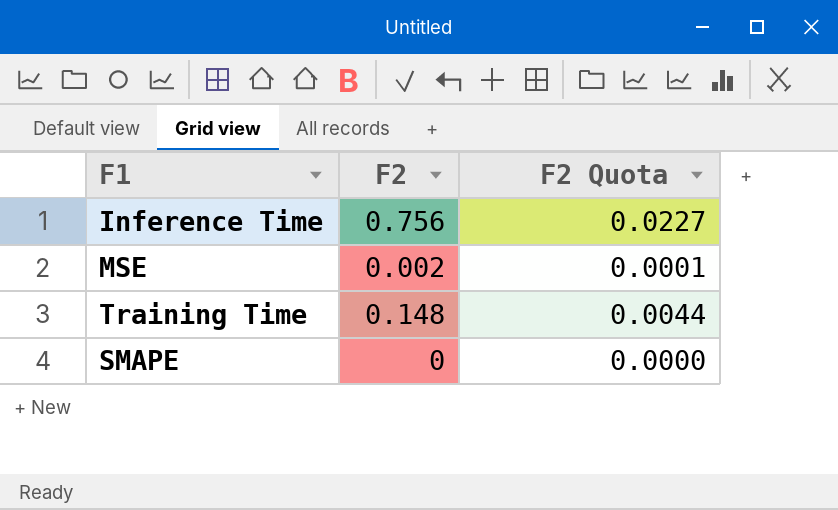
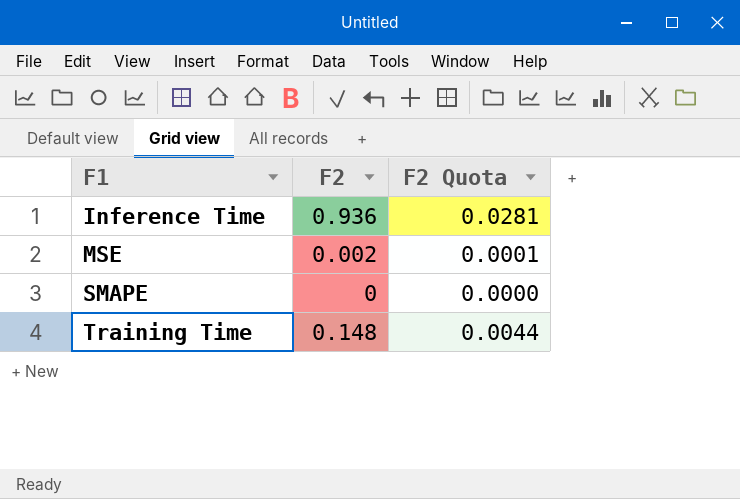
row order: none -> F1 ascending
Inference Time | F2: 0.756 -> 0.936
Inference Time | F2 Quota: 0.0227 -> 0.0281

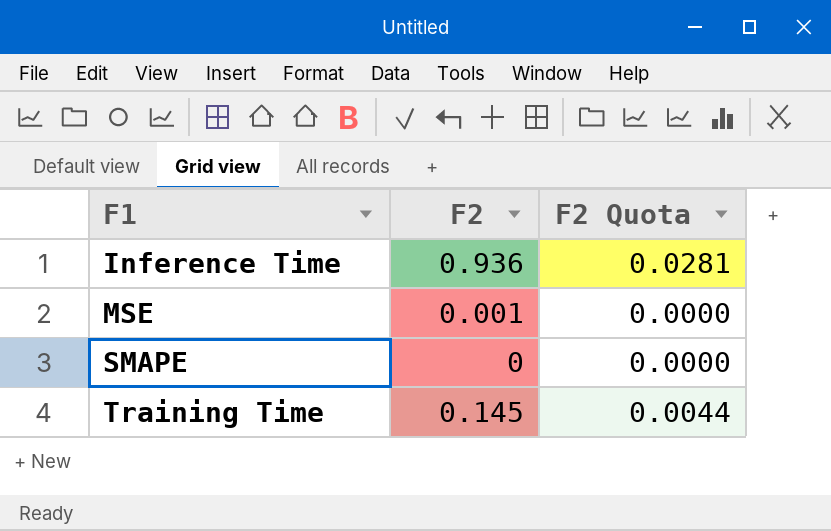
MSE | F2: 0.002 -> 0.001
MSE | F2 Quota: 0.0001 -> 0.0000
Training Time | F2: 0.148 -> 0.145

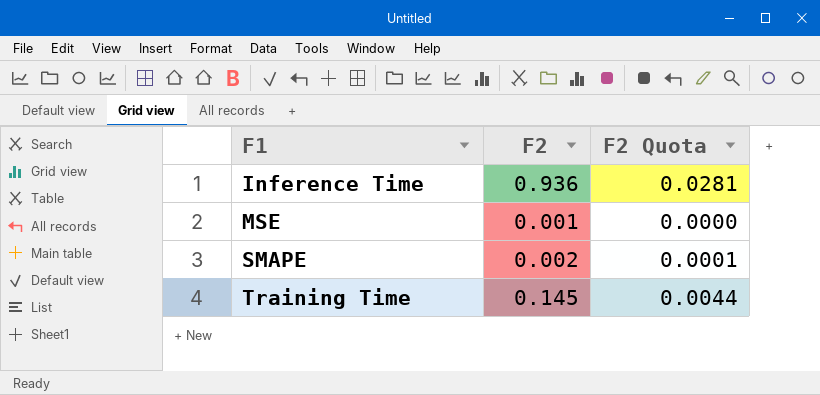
SMAPE | F2: 0 -> 0.002
SMAPE | F2 Quota: 0.0000 -> 0.0001

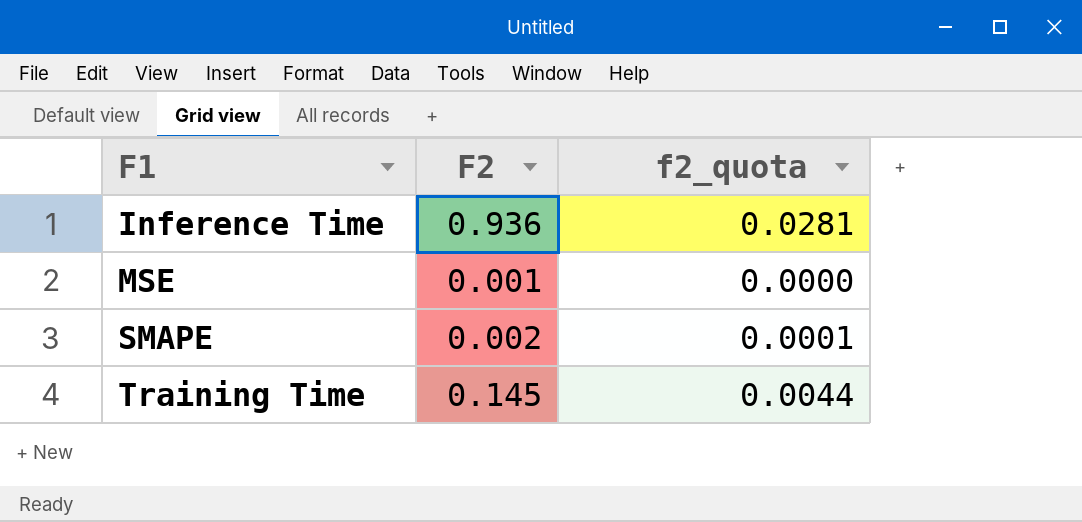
column name: F2 Quota -> f2_quota

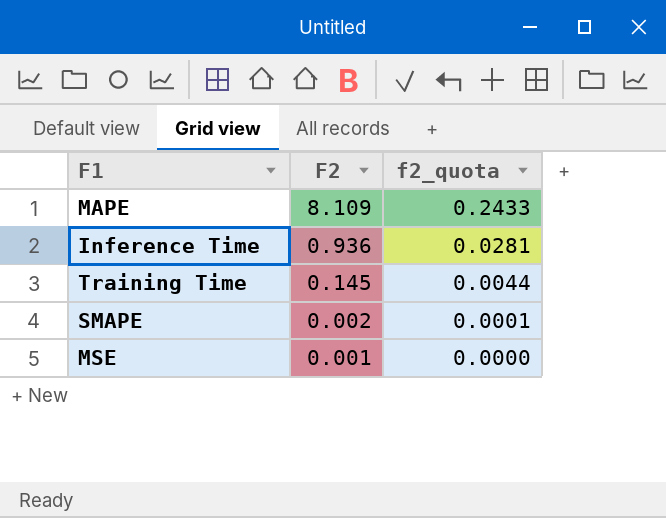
row order: F1 ascending -> F2 descending
row MAPE: none -> 8.109 | 0.2433

